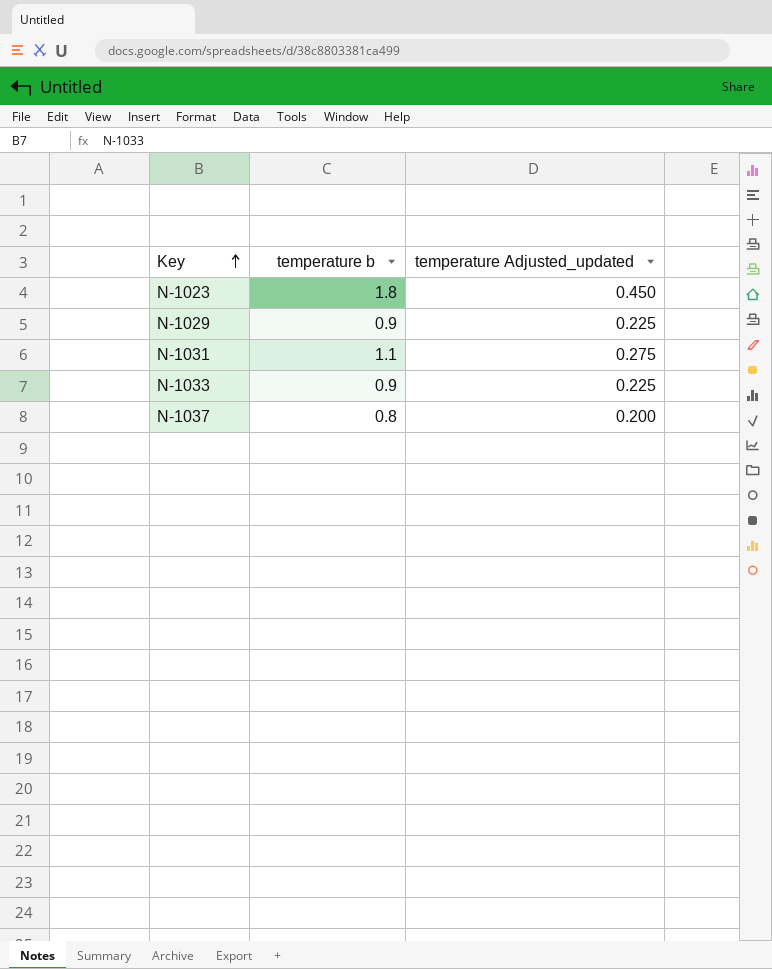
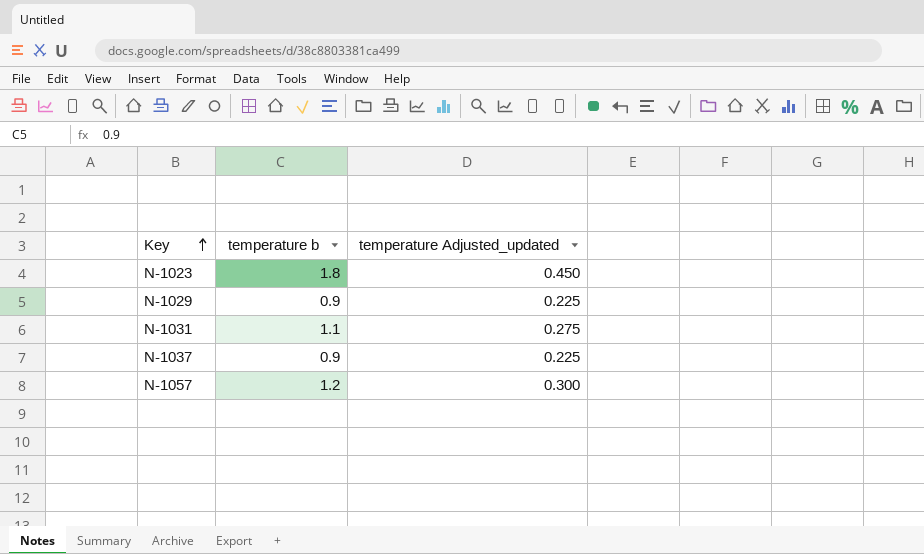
row N-1033: 0.9 | 0.225 -> none
N-1037 | temperature b: 0.8 -> 0.9
N-1037 | temperature Adjusted_updated: 0.200 -> 0.225
row N-1057: none -> 1.2 | 0.300

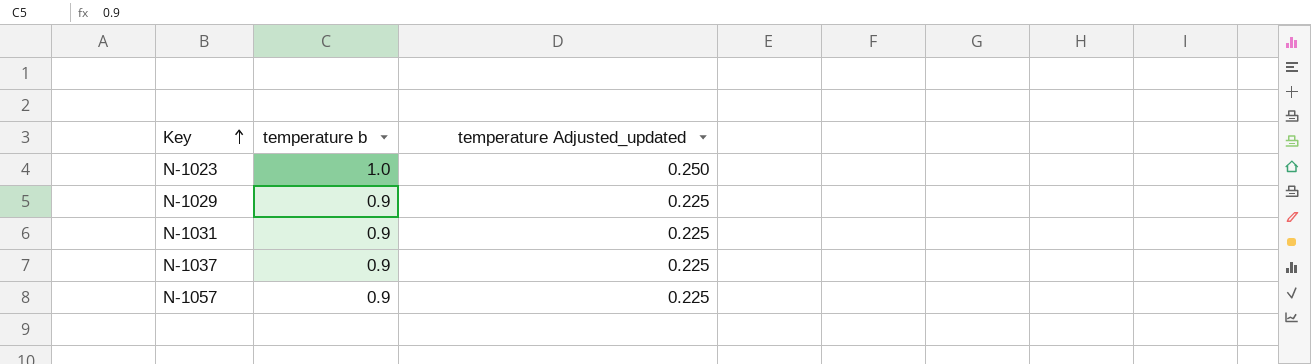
N-1023 | temperature b: 1.8 -> 1.0
N-1023 | temperature Adjusted_updated: 0.450 -> 0.250
N-1031 | temperature b: 1.1 -> 0.9
N-1031 | temperature Adjusted_updated: 0.275 -> 0.225
N-1057 | temperature b: 1.2 -> 0.9
N-1057 | temperature Adjusted_updated: 0.300 -> 0.225

